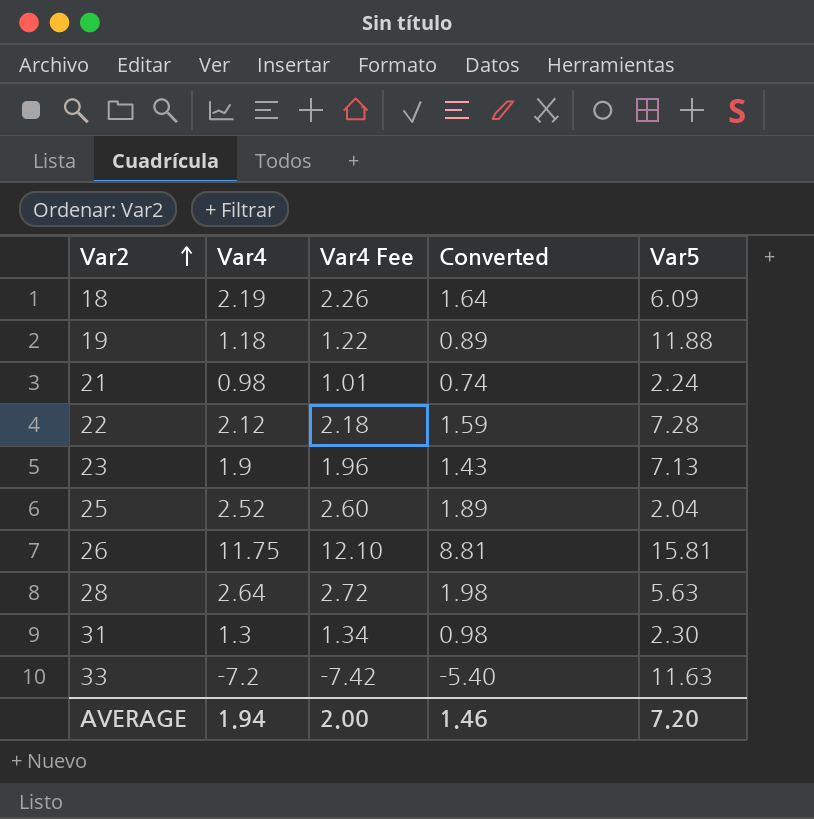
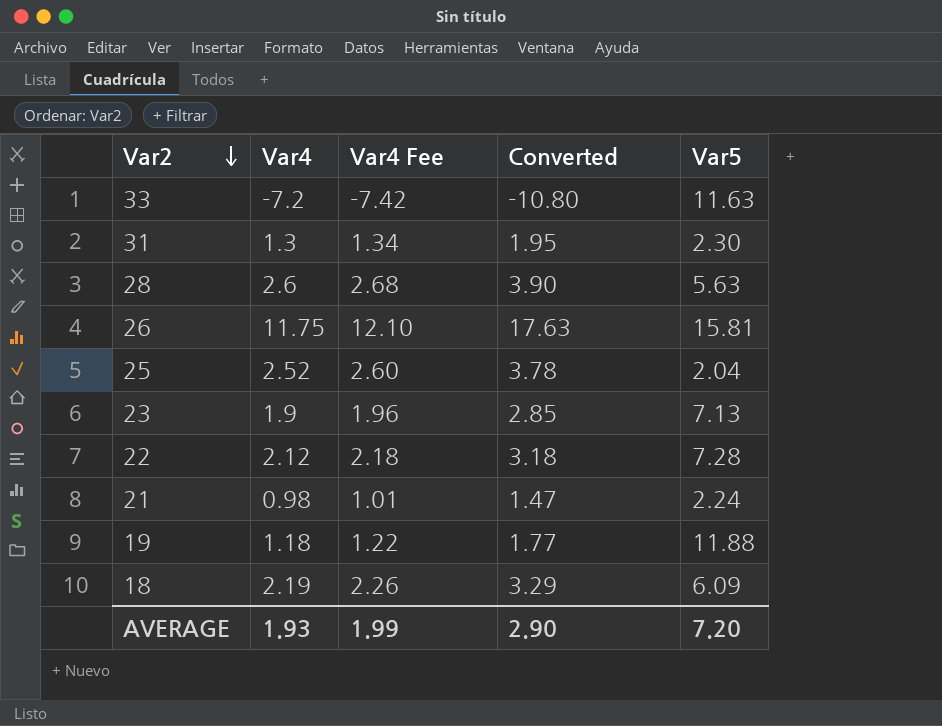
row order: Var2 ascending -> Var2 descending
column Converted | formula: [Var4] * 0.75 -> [Var4] * 1.5
28 | Var4: 2.64 -> 2.6
28 | Var4 Fee: 2.72 -> 2.68
AVERAGE | Var4: 1.94 -> 1.93
AVERAGE | Var4 Fee: 2.00 -> 1.99
AVERAGE | Converted: 1.46 -> 2.90

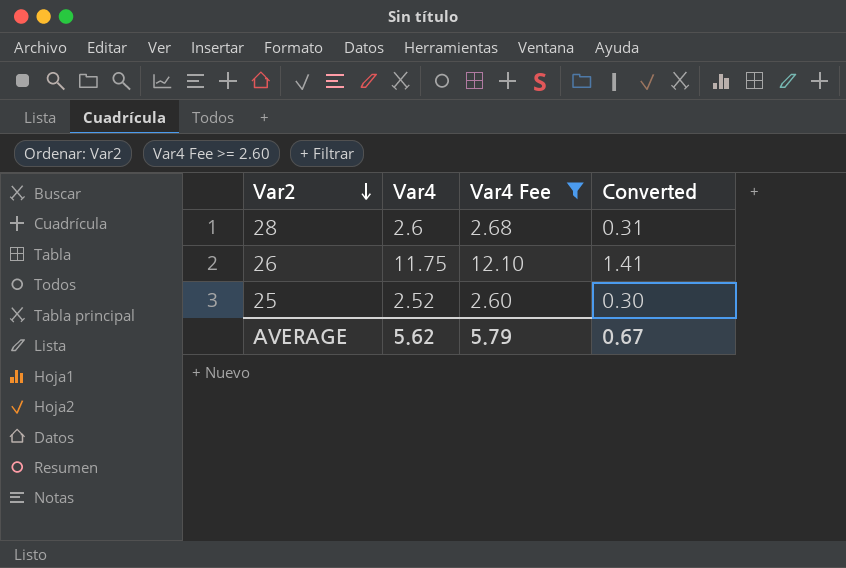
filter: none -> Var4 Fee >= 2.60
column Var5 | position: 5 -> none
column Converted | formula: [Var4] * 1.5 -> [Var4] * 0.12
AVERAGE | Var4: 1.93 -> 5.62
AVERAGE | Var4 Fee: 1.99 -> 5.79
AVERAGE | Converted: 2.90 -> 0.67

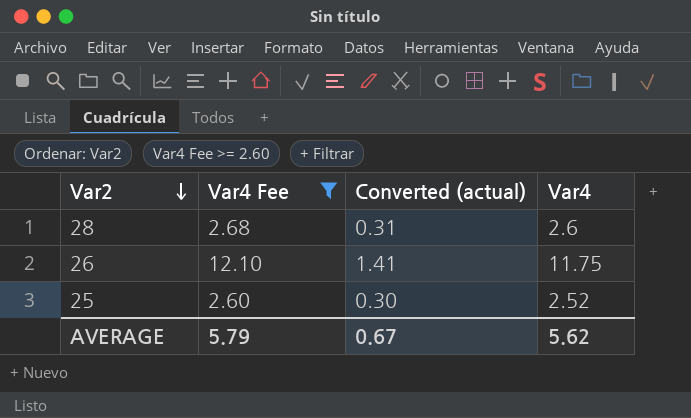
column name: Converted -> Converted (actual)
column Var4 | position: 2 -> 4

